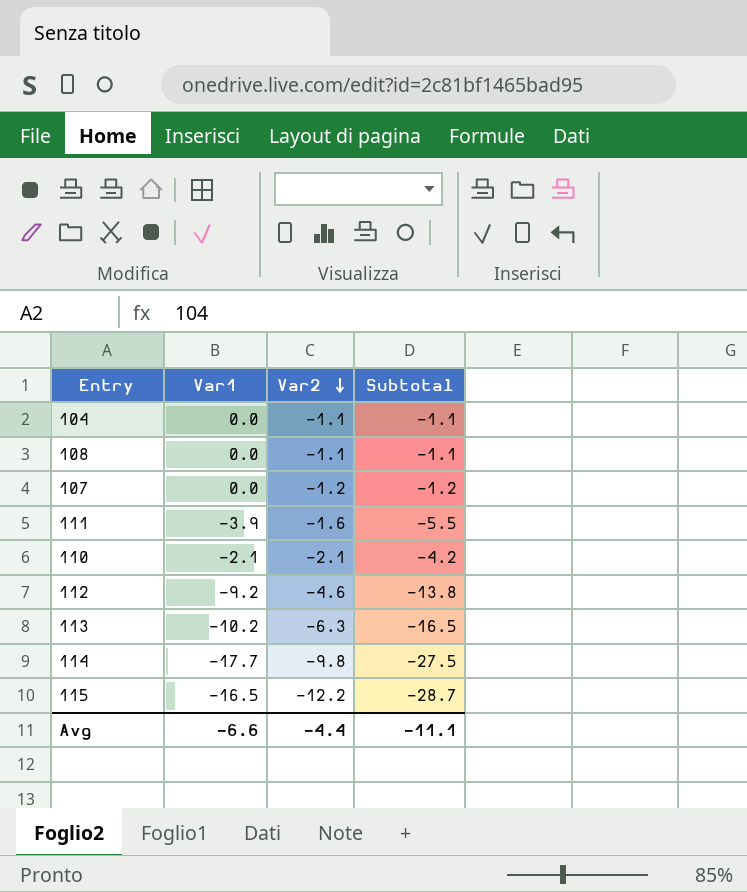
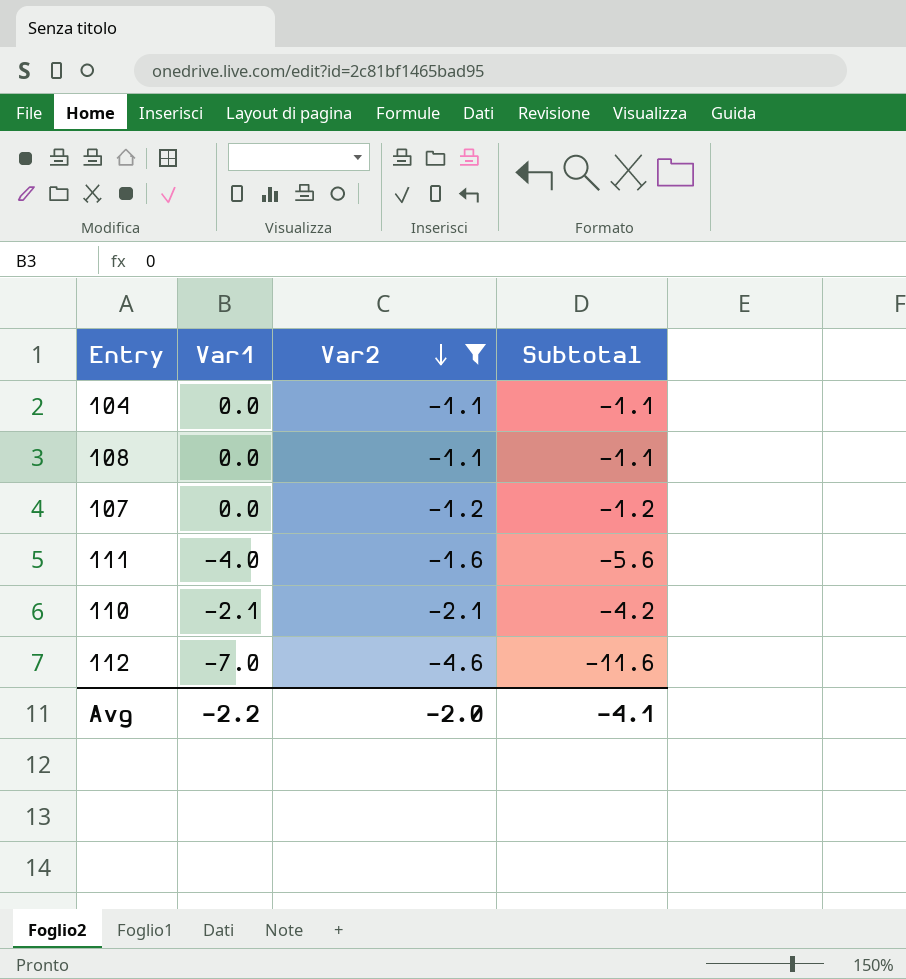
filter: none -> Var2 >= -4.6
111 | Var1: -3.9 -> -4.0
111 | Subtotal: -5.5 -> -5.6
112 | Var1: -9.2 -> -7.0
112 | Subtotal: -13.8 -> -11.6
Avg | Var1: -6.6 -> -2.2
Avg | Var2: -4.4 -> -2.0
Avg | Subtotal: -11.1 -> -4.1

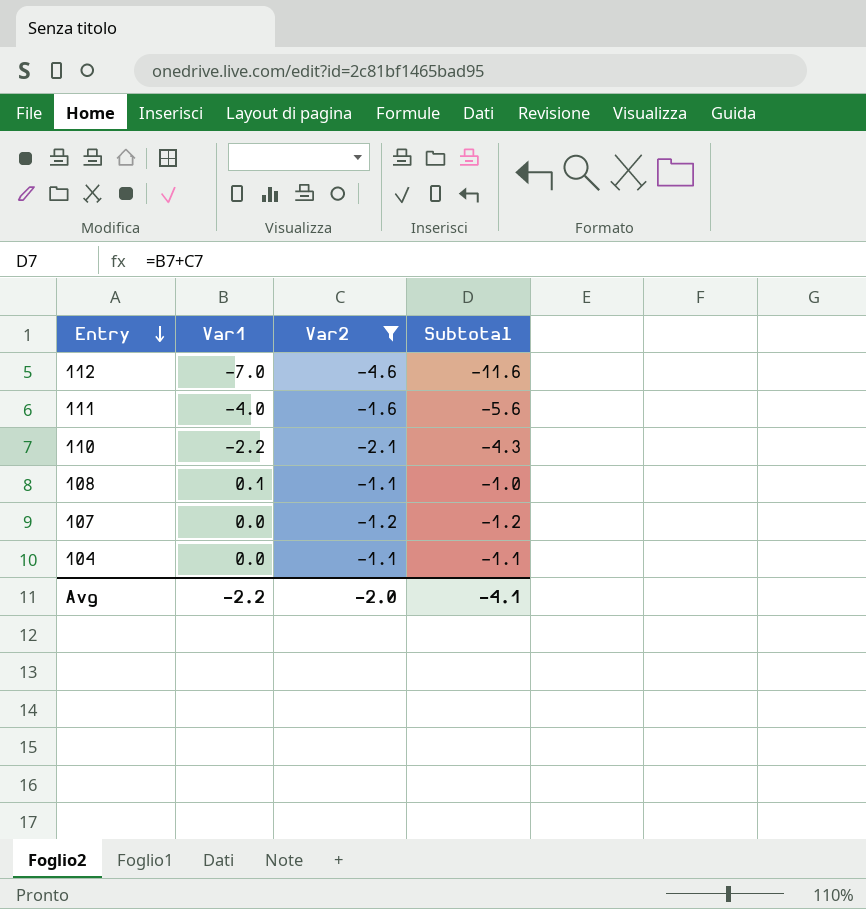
row order: Var2 descending -> Entry descending
110 | Var1: -2.1 -> -2.2
110 | Subtotal: -4.2 -> -4.3
108 | Var1: 0.0 -> 0.1
108 | Subtotal: -1.1 -> -1.0

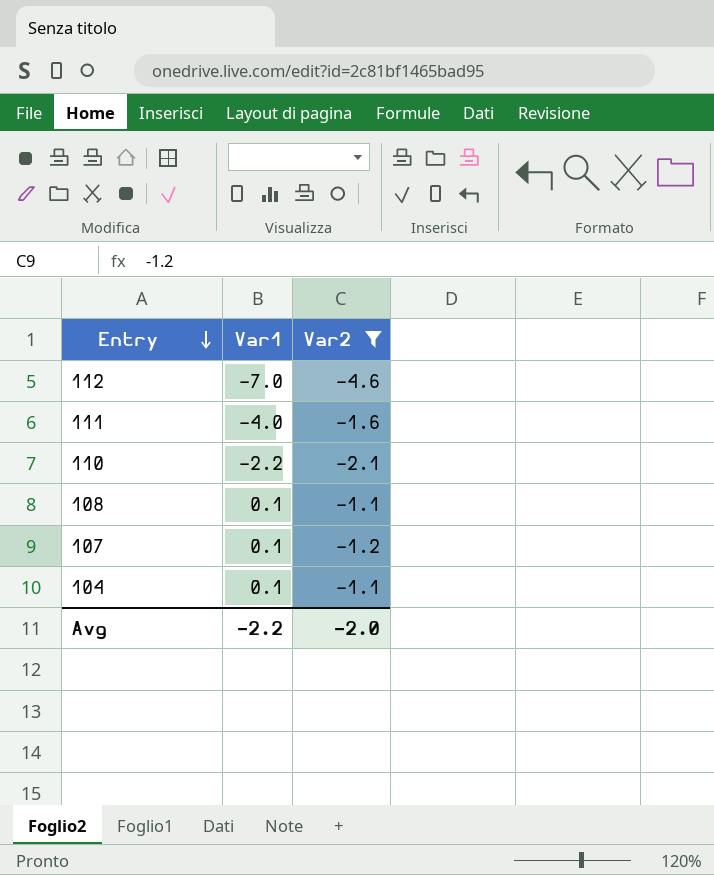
column Subtotal | formula: [Var1] + [Var2] -> none
107 | Var1: 0.0 -> 0.1
104 | Var1: 0.0 -> 0.1

